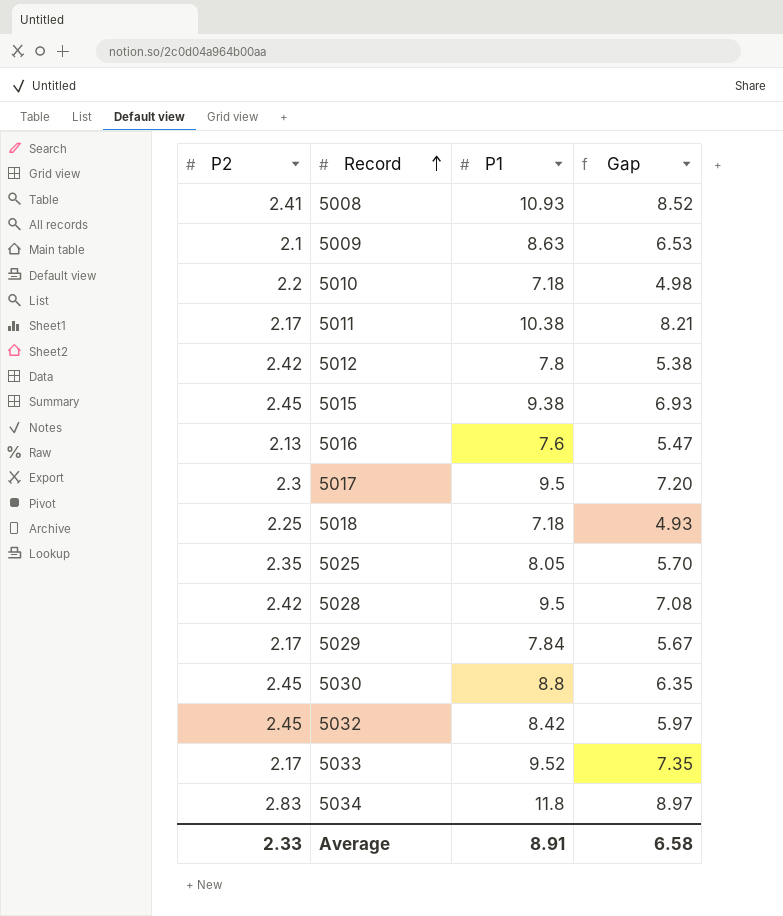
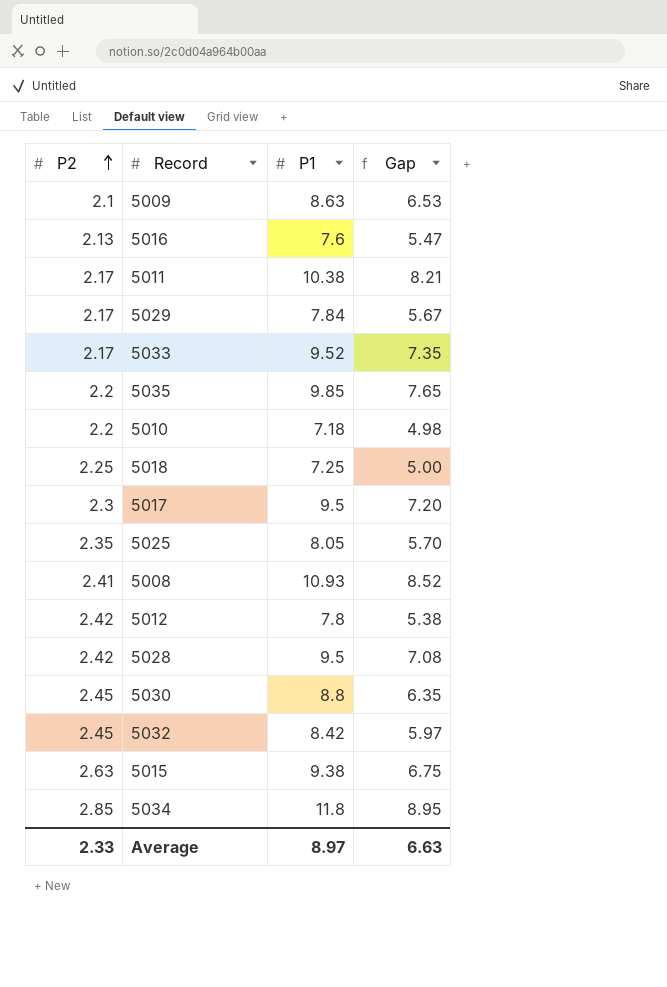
row order: Record ascending -> P2 ascending
row 5035: none -> 2.2 | 9.85 | 7.65
5018 | P1: 7.18 -> 7.25
5018 | Gap: 4.93 -> 5.00
5015 | P2: 2.45 -> 2.63
5015 | Gap: 6.93 -> 6.75
5034 | P2: 2.83 -> 2.85
5034 | Gap: 8.97 -> 8.95
Average | P1: 8.91 -> 8.97
Average | Gap: 6.58 -> 6.63

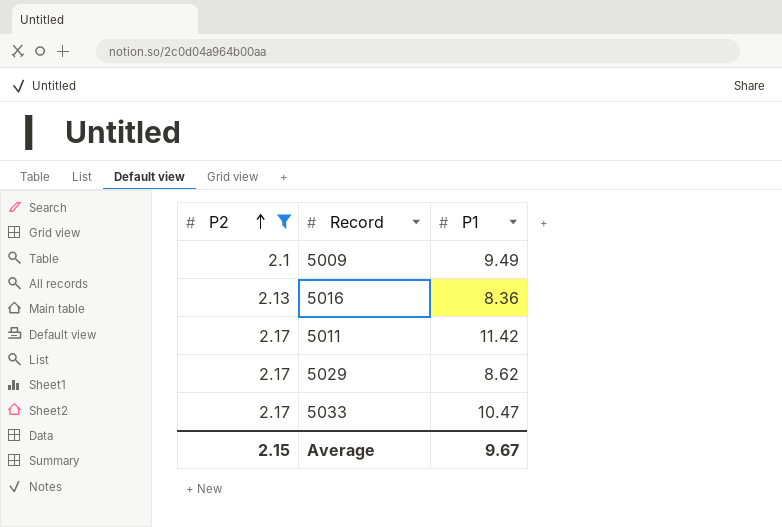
filter: none -> P2 <= 2.17
column Gap | formula: [P1] - [P2] -> none
5009 | P1: 8.63 -> 9.49
5016 | P1: 7.6 -> 8.36
5011 | P1: 10.38 -> 11.42
5029 | P1: 7.84 -> 8.62
5033 | P1: 9.52 -> 10.47
Average | P2: 2.33 -> 2.15
Average | P1: 8.97 -> 9.67

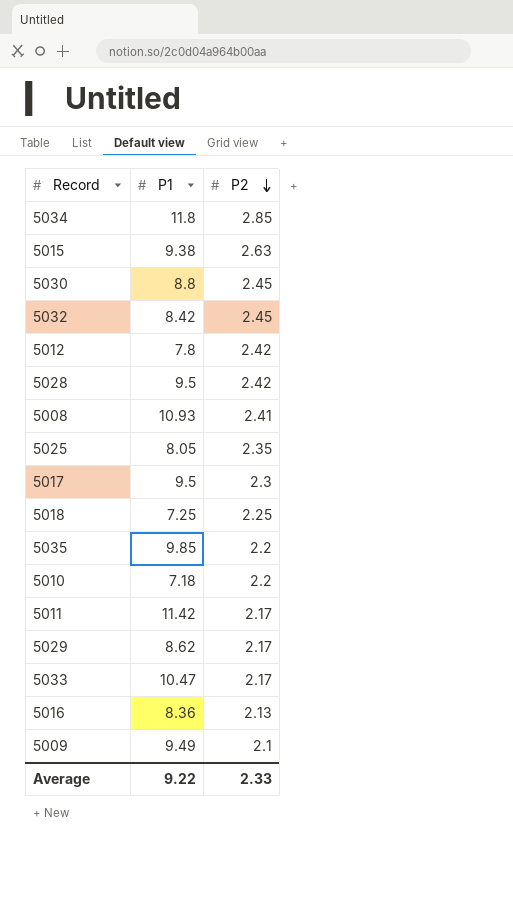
filter: P2 <= 2.17 -> none
row order: P2 ascending -> P2 descending
column P2 | position: 1 -> 3
Average | P1: 9.67 -> 9.22
Average | P2: 2.15 -> 2.33

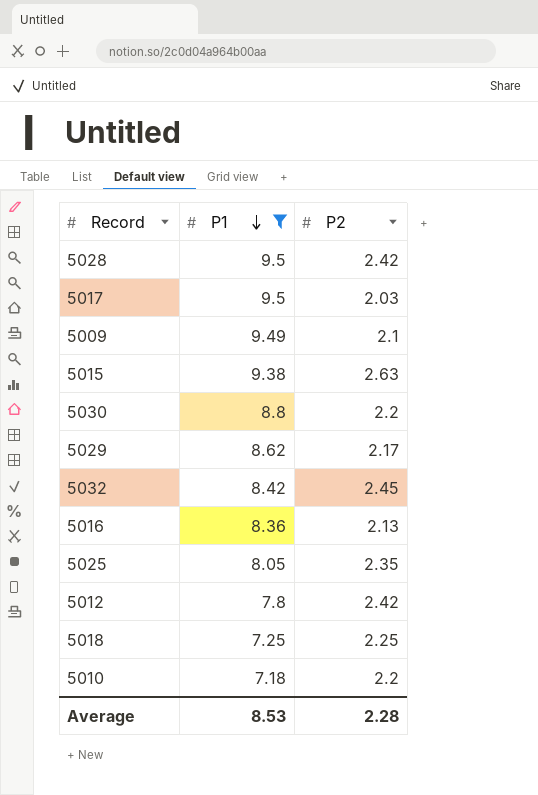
filter: none -> P1 <= 9.5
row order: P2 descending -> P1 descending
5017 | P2: 2.3 -> 2.03
5030 | P2: 2.45 -> 2.2
Average | P1: 9.22 -> 8.53
Average | P2: 2.33 -> 2.28

